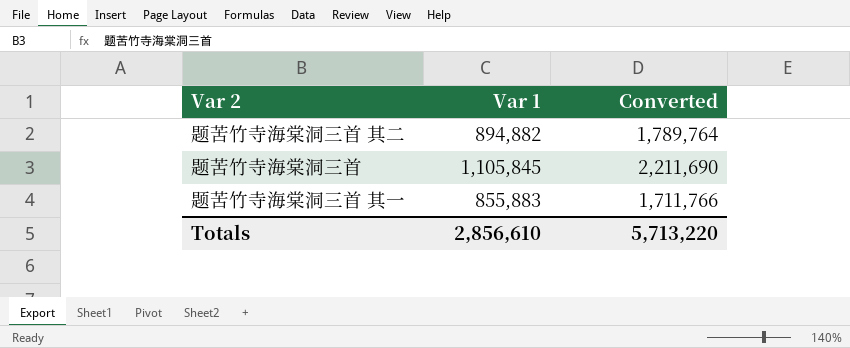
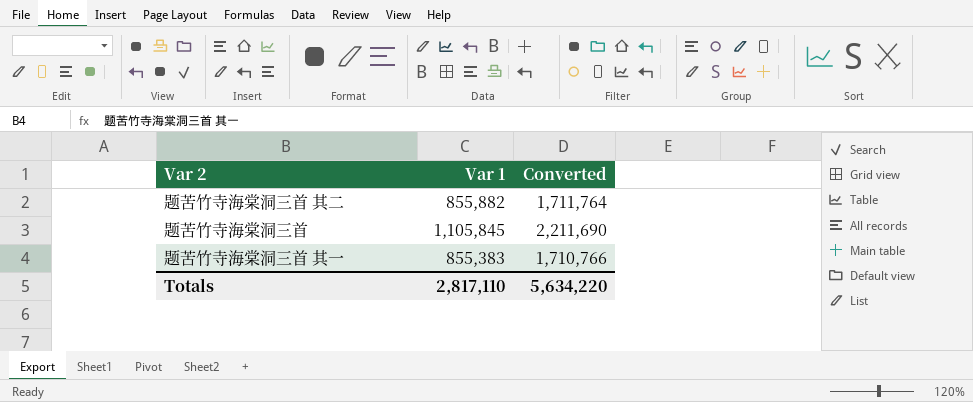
题苦竹寺海棠洞三首 其二 | Var 1: 894,882 -> 855,882
题苦竹寺海棠洞三首 其二 | Converted: 1,789,764 -> 1,711,764
题苦竹寺海棠洞三首 其一 | Var 1: 855,883 -> 855,383
题苦竹寺海棠洞三首 其一 | Converted: 1,711,766 -> 1,710,766
Totals | Var 1: 2,856,610 -> 2,817,110
Totals | Converted: 5,713,220 -> 5,634,220

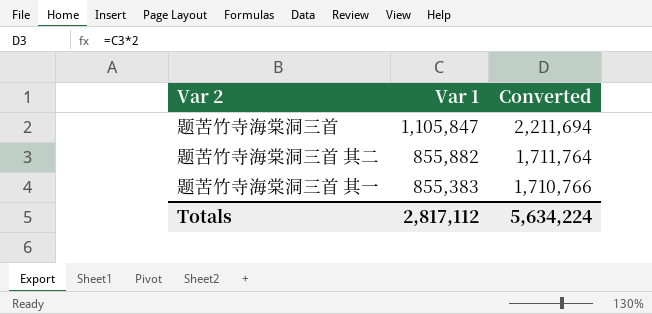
row order: none -> Var 1 descending
题苦竹寺海棠洞三首 | Var 1: 1,105,845 -> 1,105,847
题苦竹寺海棠洞三首 | Converted: 2,211,690 -> 2,211,694
Totals | Var 1: 2,817,110 -> 2,817,112
Totals | Converted: 5,634,220 -> 5,634,224

